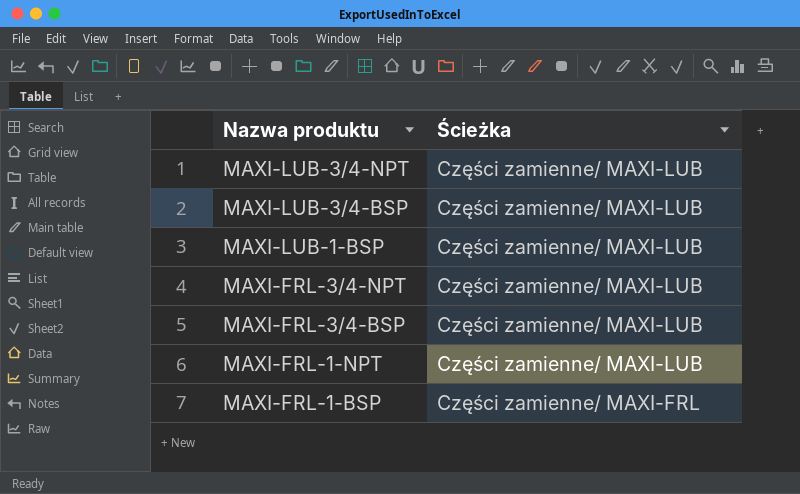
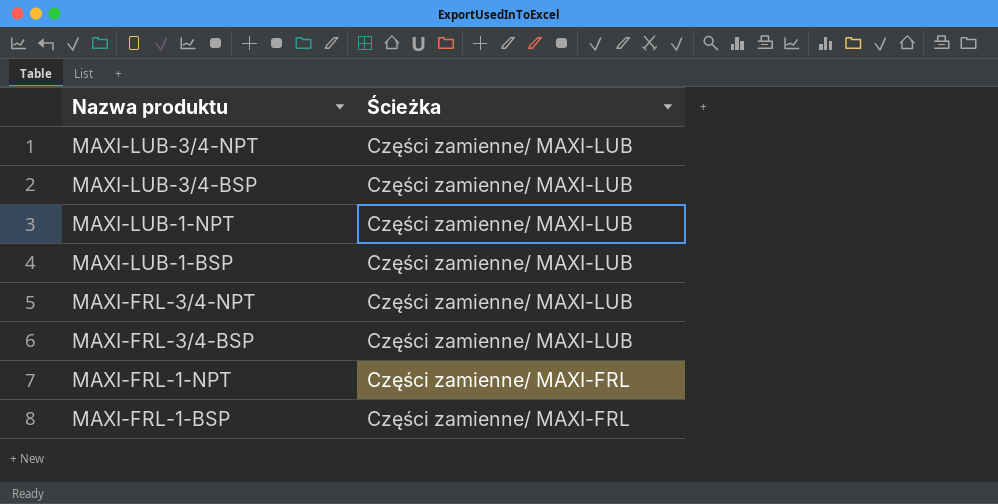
row MAXI-LUB-1-NPT: none -> Części zamienne/ MAXI-LUB
MAXI-FRL-1-NPT | Ścieżka: Części zamienne/ MAXI-LUB -> Części zamienne/ MAXI-FRL

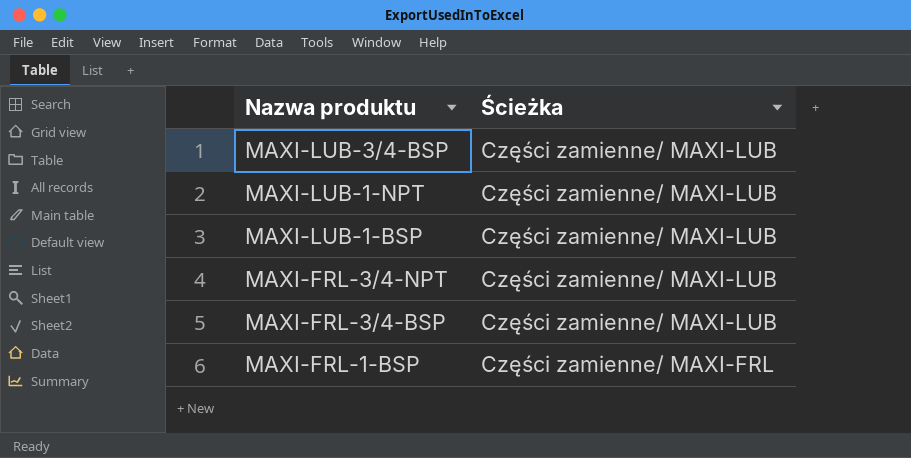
row MAXI-LUB-3/4-NPT: Części zamienne/ MAXI-LUB -> none
row MAXI-FRL-1-NPT: Części zamienne/ MAXI-FRL -> none

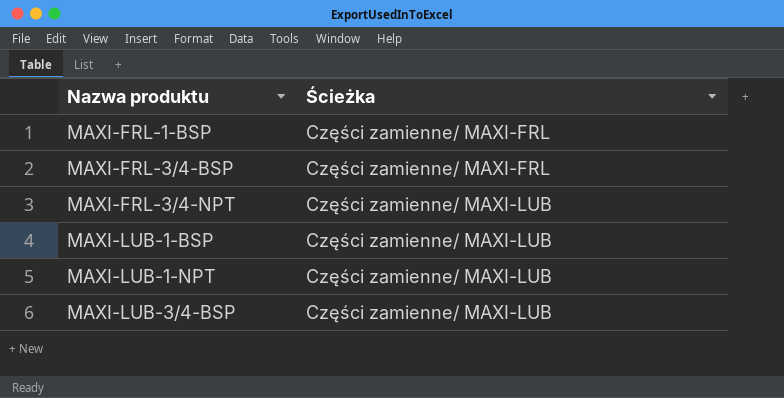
row order: Nazwa produktu descending -> Nazwa produktu ascending
MAXI-FRL-3/4-BSP | Ścieżka: Części zamienne/ MAXI-LUB -> Części zamienne/ MAXI-FRL

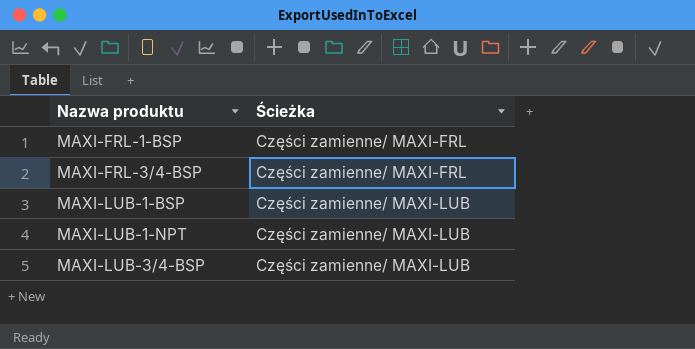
row MAXI-FRL-3/4-NPT: Części zamienne/ MAXI-LUB -> none

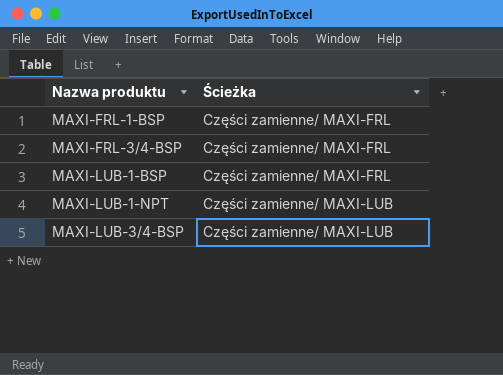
MAXI-LUB-1-BSP | Ścieżka: Części zamienne/ MAXI-LUB -> Części zamienne/ MAXI-FRL

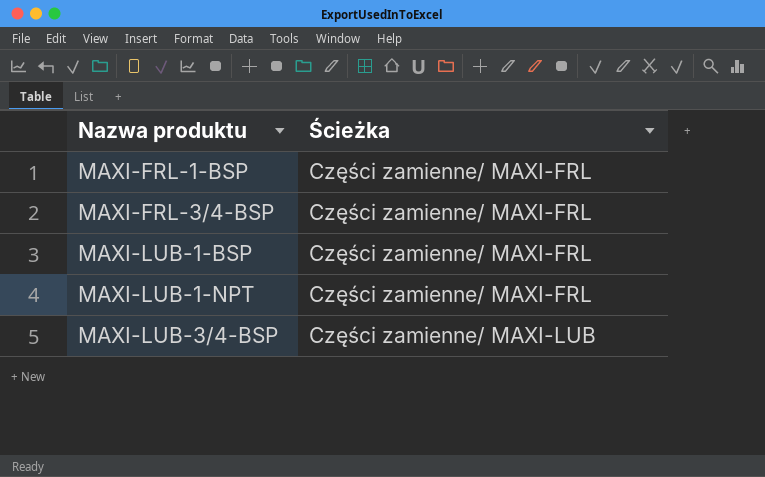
MAXI-LUB-1-NPT | Ścieżka: Części zamienne/ MAXI-LUB -> Części zamienne/ MAXI-FRL

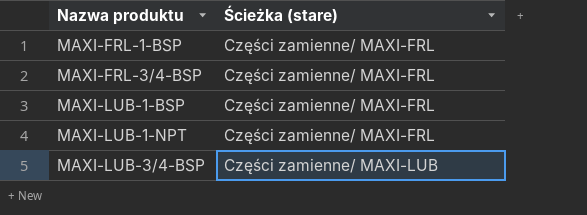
column name: Ścieżka -> Ścieżka (stare)

